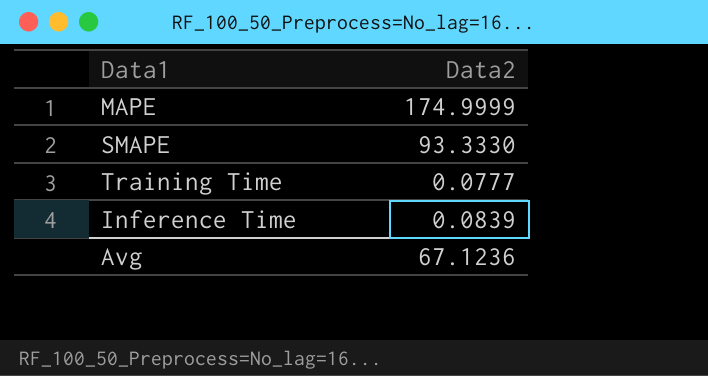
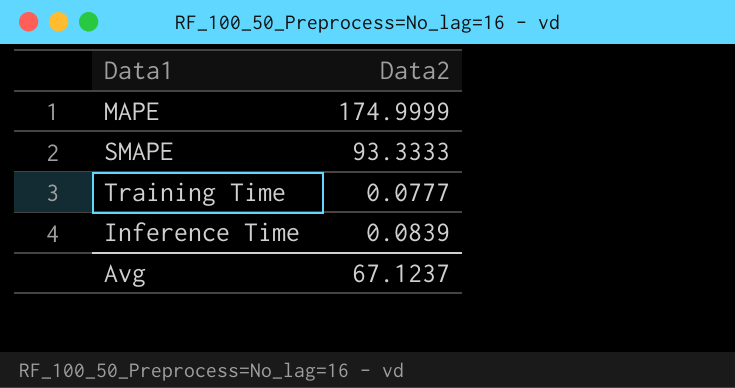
SMAPE | Data2: 93.3330 -> 93.3333
Avg | Data2: 67.1236 -> 67.1237

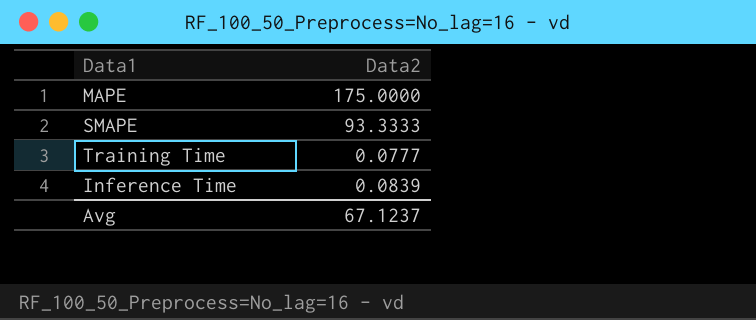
MAPE | Data2: 174.9999 -> 175.0000

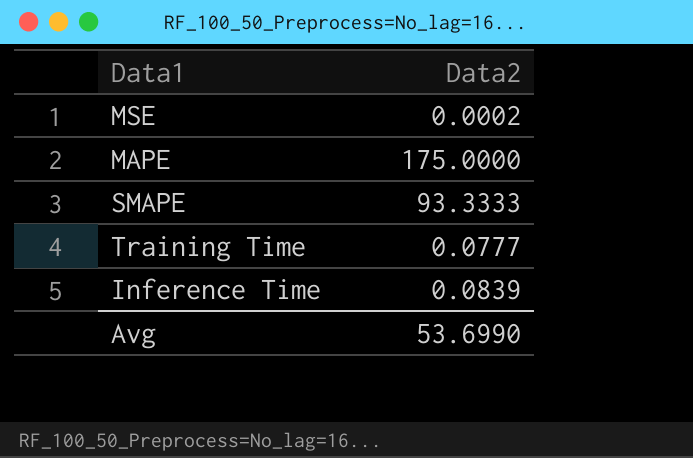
row MSE: none -> 0.0002
Avg | Data2: 67.1237 -> 53.6990

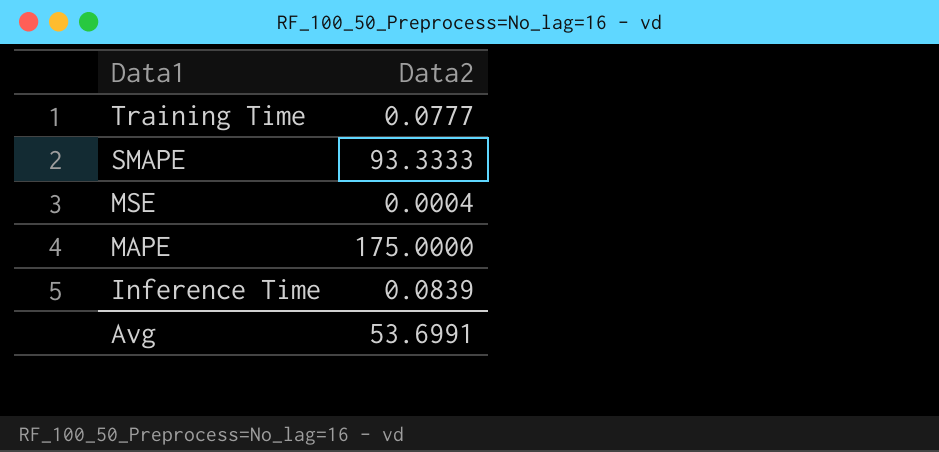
row order: none -> Data1 descending
MSE | Data2: 0.0002 -> 0.0004
Avg | Data2: 53.6990 -> 53.6991

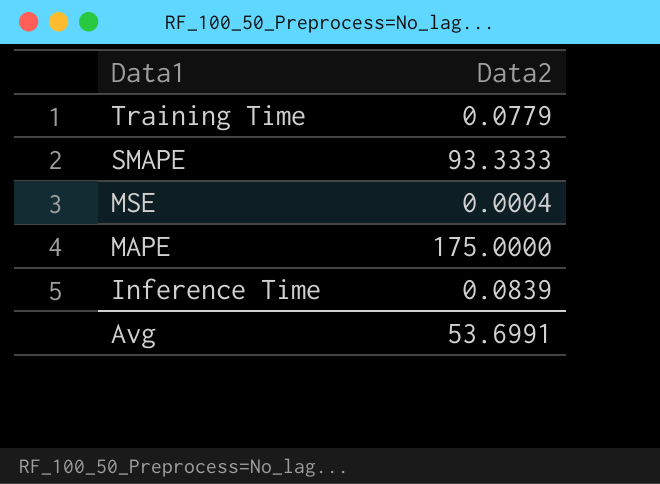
Training Time | Data2: 0.0777 -> 0.0779

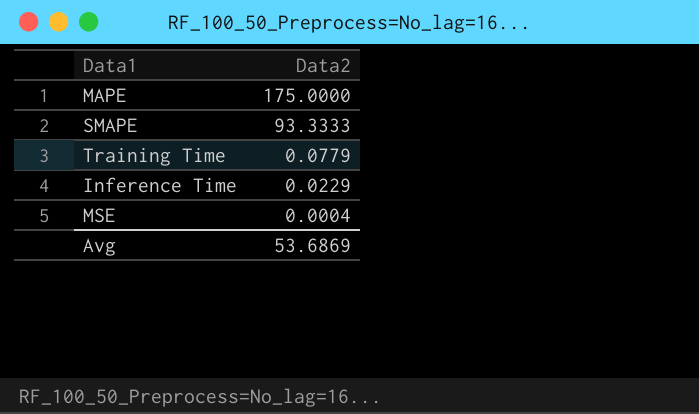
row order: Data1 descending -> Data2 descending
Inference Time | Data2: 0.0839 -> 0.0229
Avg | Data2: 53.6991 -> 53.6869

